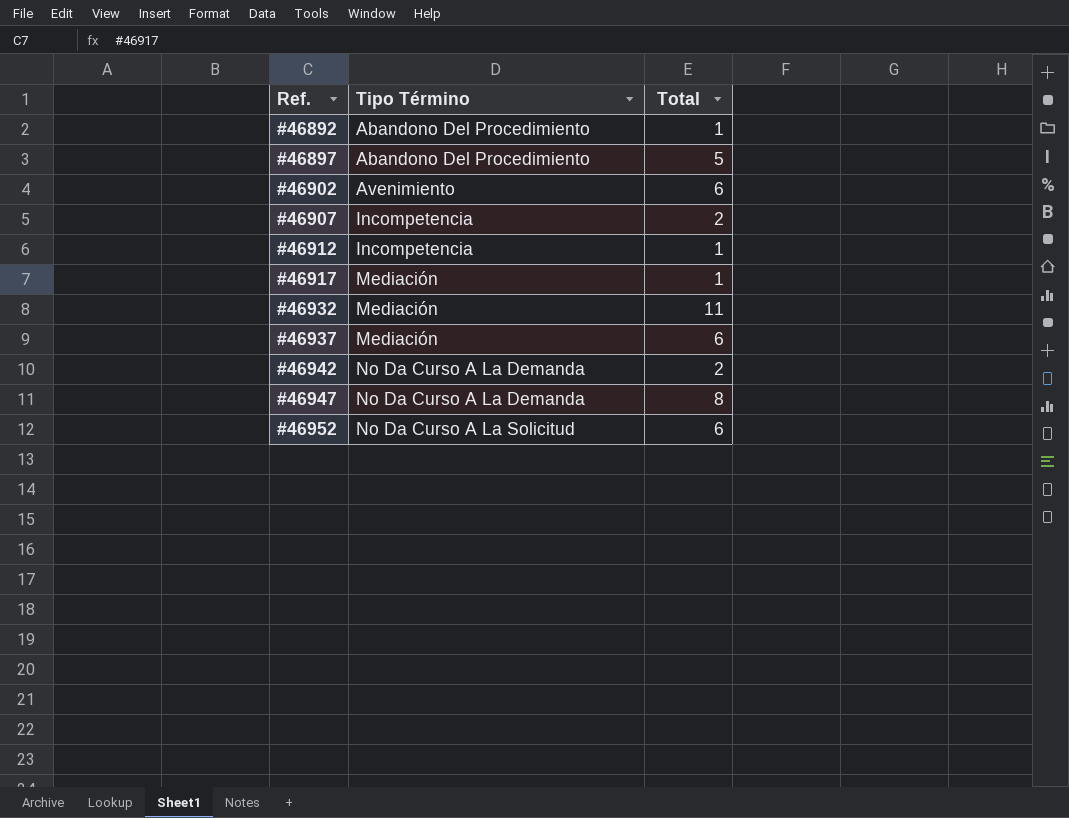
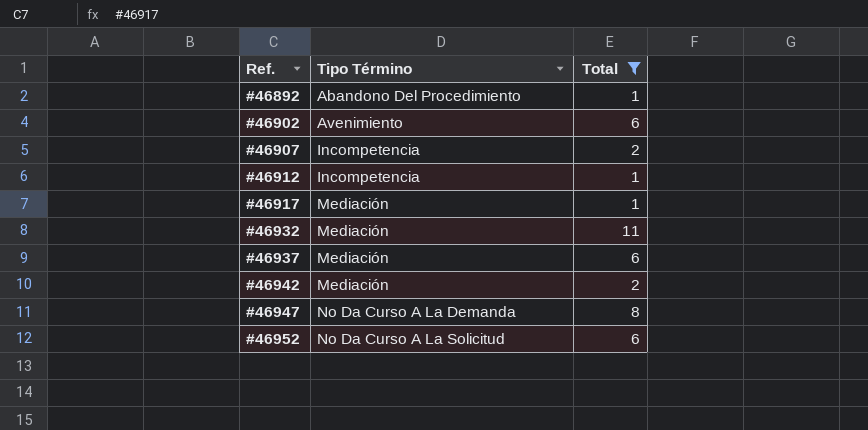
filter: none -> Total != 5
#46942 | Tipo Término: No Da Curso A La Demanda -> Mediación

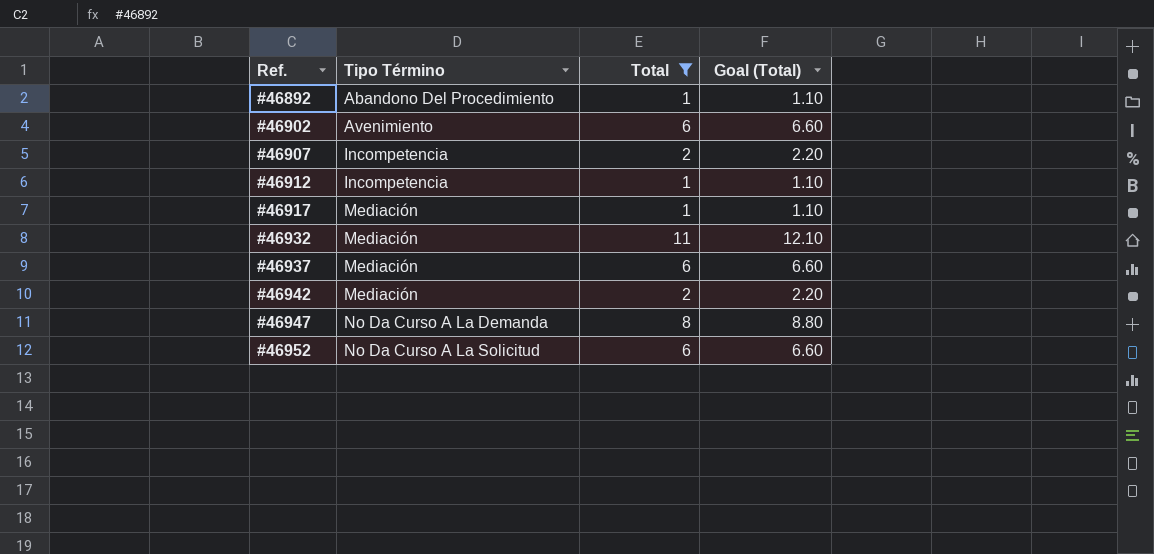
column Goal (Total) | formula: none -> [Total] * 1.1

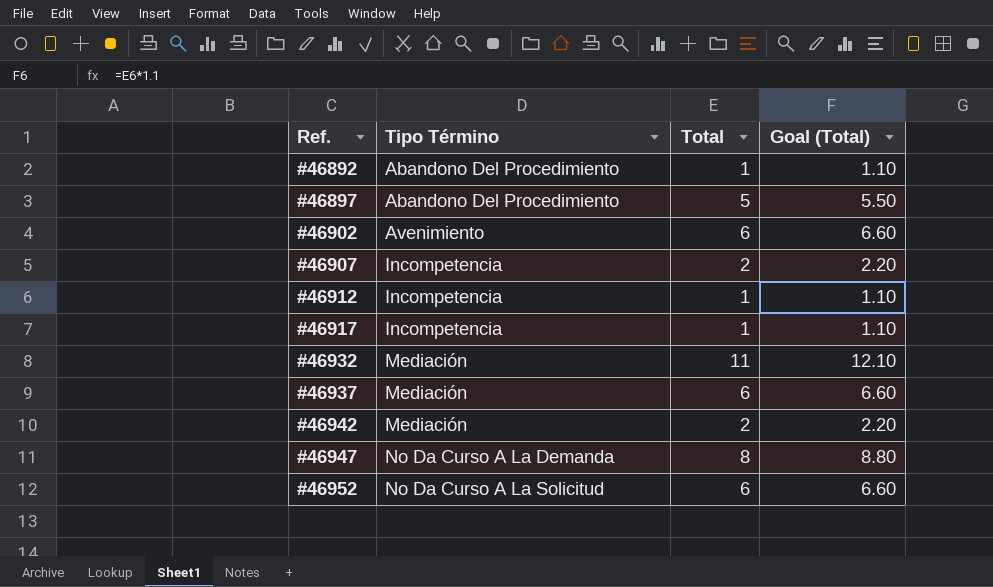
filter: Total != 5 -> none
#46917 | Tipo Término: Mediación -> Incompetencia

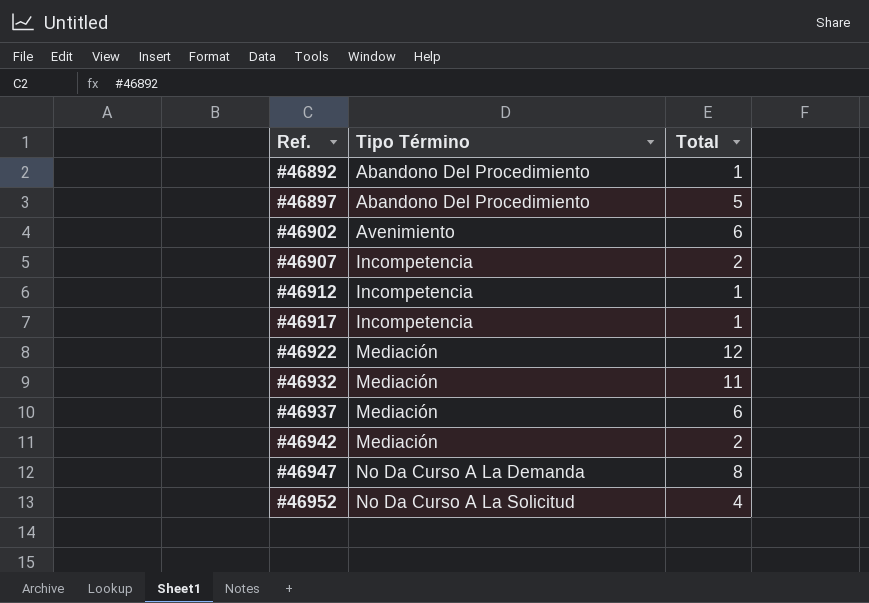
column Goal (Total) | formula: [Total] * 1.1 -> none
row #46922: none -> Mediación | 12
#46952 | Total: 6 -> 4

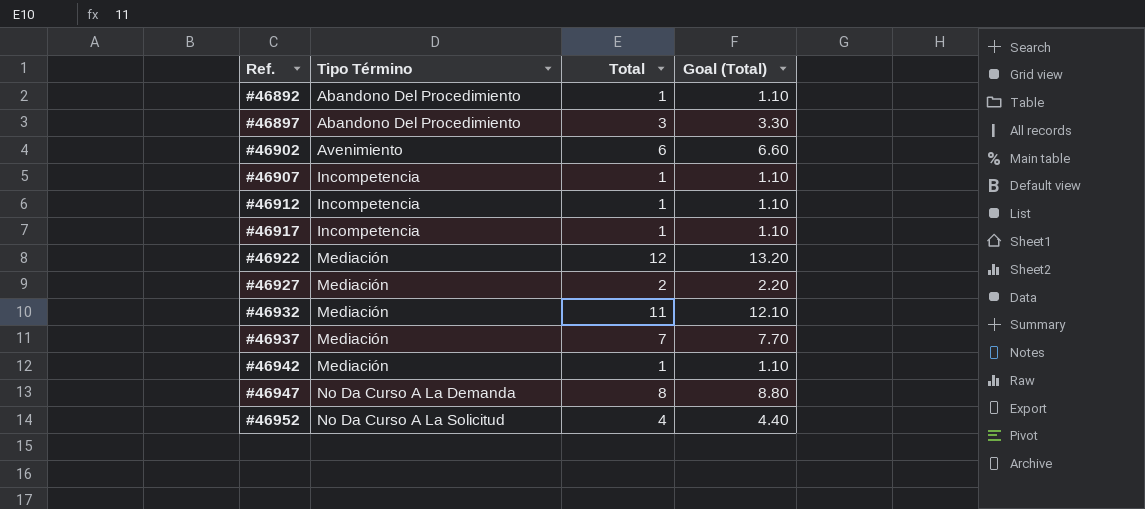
column Goal (Total) | formula: none -> [Total] * 1.1
#46897 | Total: 5 -> 3
#46907 | Total: 2 -> 1
row #46927: none -> Mediación | 2 | 2.20
#46937 | Total: 6 -> 7
#46942 | Total: 2 -> 1

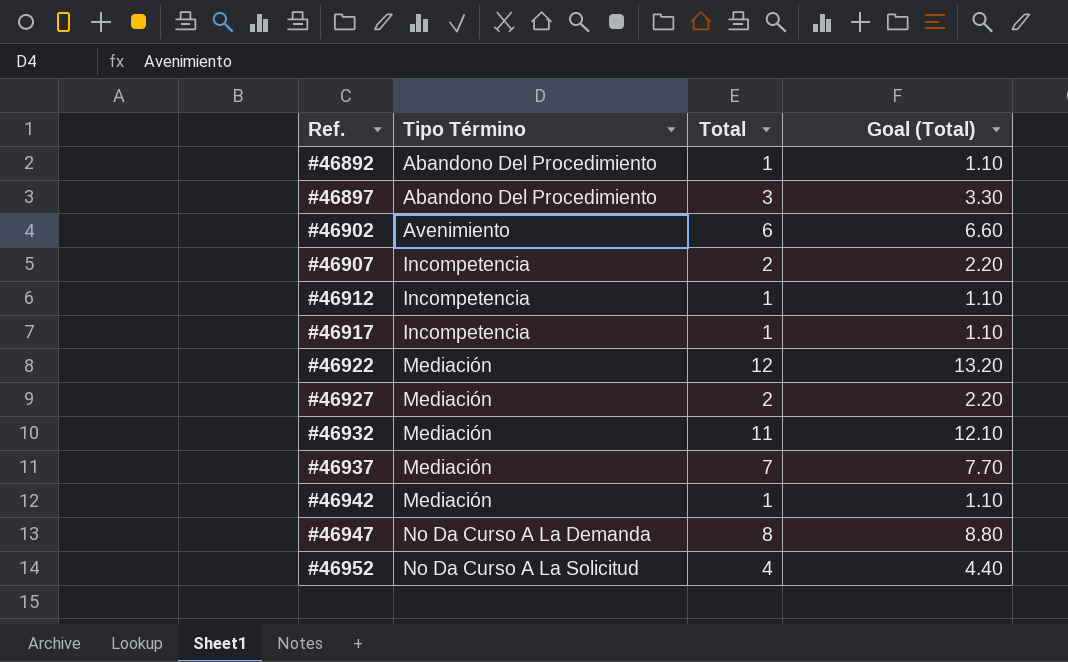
#46907 | Total: 1 -> 2
#46907 | Goal (Total): 1.10 -> 2.20

